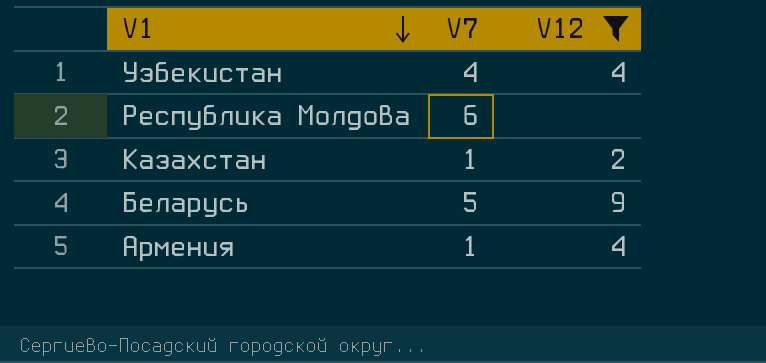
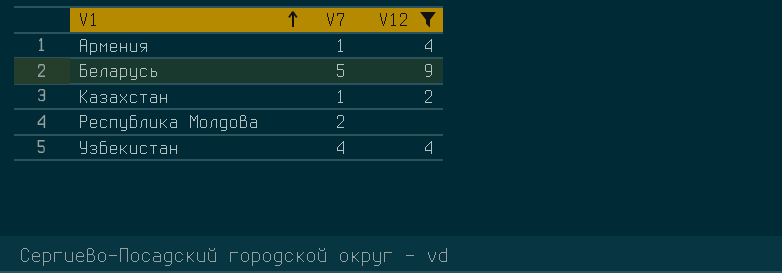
row order: V1 descending -> V1 ascending
Республика Молдова | V7: 6 -> 2

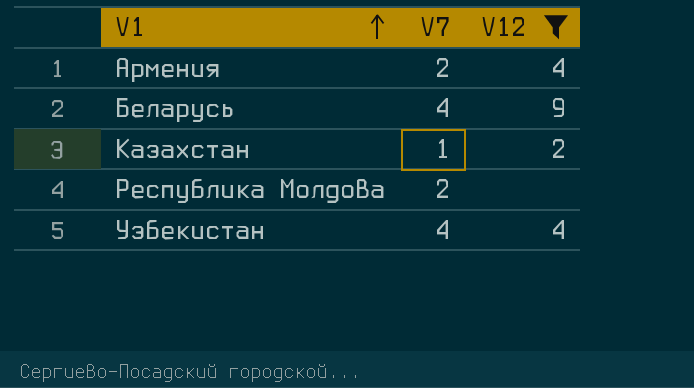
Армения | V7: 1 -> 2
Беларусь | V7: 5 -> 4

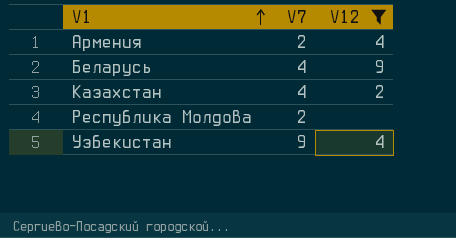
Казахстан | V7: 1 -> 4
Узбекистан | V7: 4 -> 9

